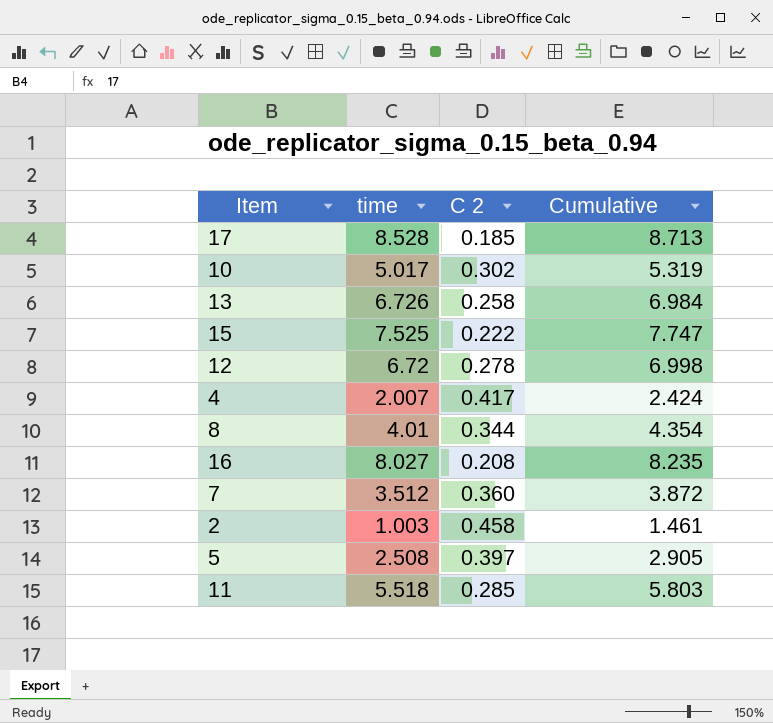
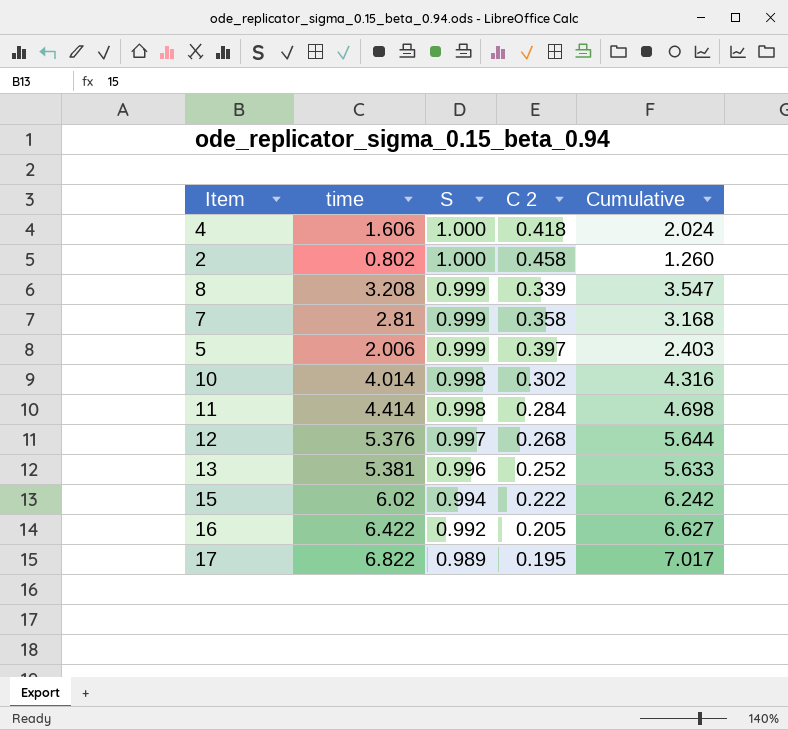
row order: none -> S descending
column S | position: none -> 3
4 | time: 2.007 -> 1.606
4 | C 2: 0.417 -> 0.418
4 | Cumulative: 2.424 -> 2.024
2 | time: 1.003 -> 0.802
2 | Cumulative: 1.461 -> 1.260
8 | time: 4.01 -> 3.208
8 | C 2: 0.344 -> 0.339
8 | Cumulative: 4.354 -> 3.547
7 | time: 3.512 -> 2.81
7 | C 2: 0.360 -> 0.358
7 | Cumulative: 3.872 -> 3.168
5 | time: 2.508 -> 2.006
5 | Cumulative: 2.905 -> 2.403
10 | time: 5.017 -> 4.014
10 | Cumulative: 5.319 -> 4.316
11 | time: 5.518 -> 4.414
11 | C 2: 0.285 -> 0.284
11 | Cumulative: 5.803 -> 4.698
12 | time: 6.72 -> 5.376
12 | C 2: 0.278 -> 0.268
12 | Cumulative: 6.998 -> 5.644
13 | time: 6.726 -> 5.381
13 | C 2: 0.258 -> 0.252
13 | Cumulative: 6.984 -> 5.633
15 | time: 7.525 -> 6.02
15 | Cumulative: 7.747 -> 6.242
16 | time: 8.027 -> 6.422
16 | C 2: 0.208 -> 0.205
16 | Cumulative: 8.235 -> 6.627
17 | time: 8.528 -> 6.822
17 | C 2: 0.185 -> 0.195
17 | Cumulative: 8.713 -> 7.017

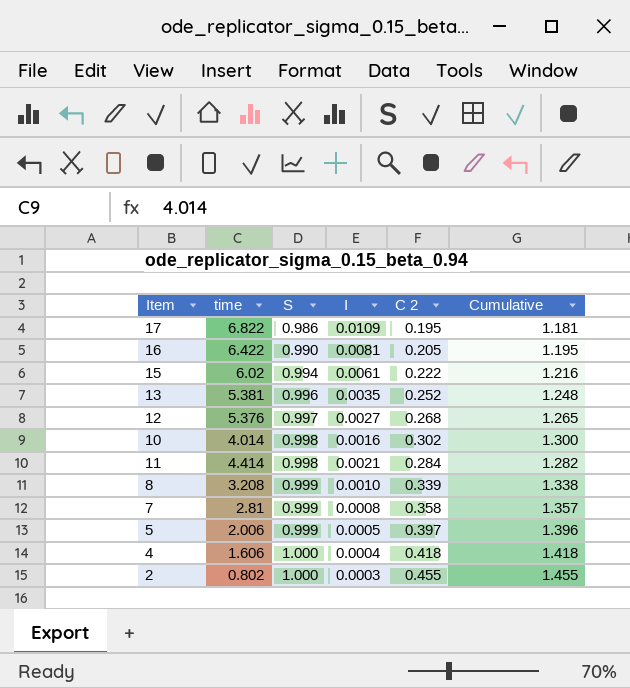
row order: S descending -> S ascending
column I | position: none -> 4
column Cumulative | formula: [time] + [C 2] -> [S] + [C 2]
17 | S: 0.989 -> 0.986
16 | S: 0.992 -> 0.990
2 | C 2: 0.458 -> 0.455

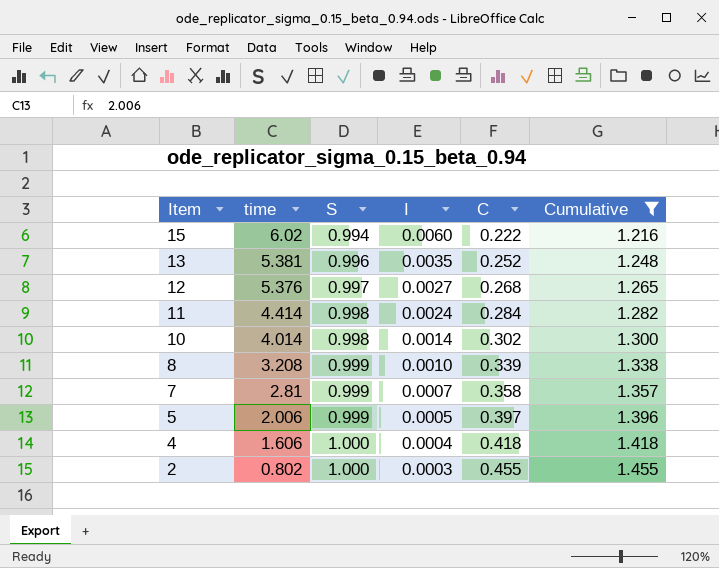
filter: none -> Cumulative >= 1.216
row order: S ascending -> Item descending
column name: C 2 -> C
15 | I: 0.0061 -> 0.0060
11 | I: 0.0021 -> 0.0024
10 | I: 0.0016 -> 0.0014
7 | I: 0.0008 -> 0.0007

